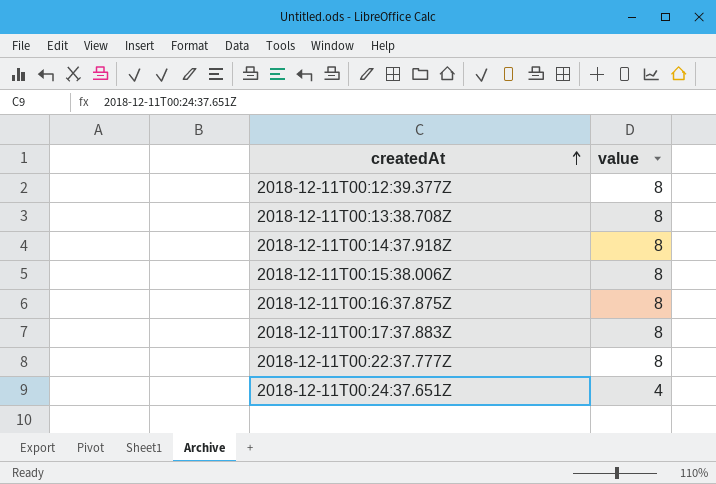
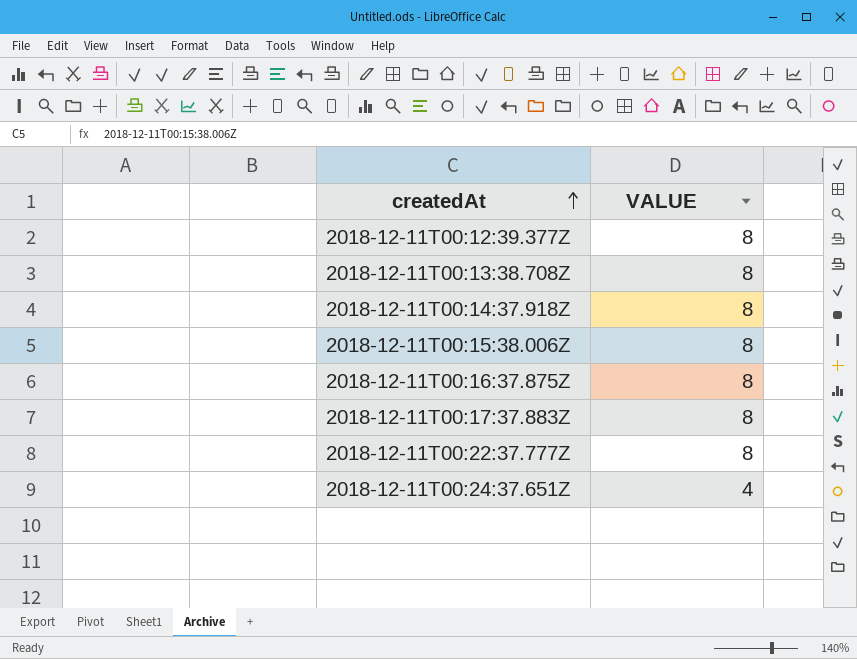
column name: value -> VALUE

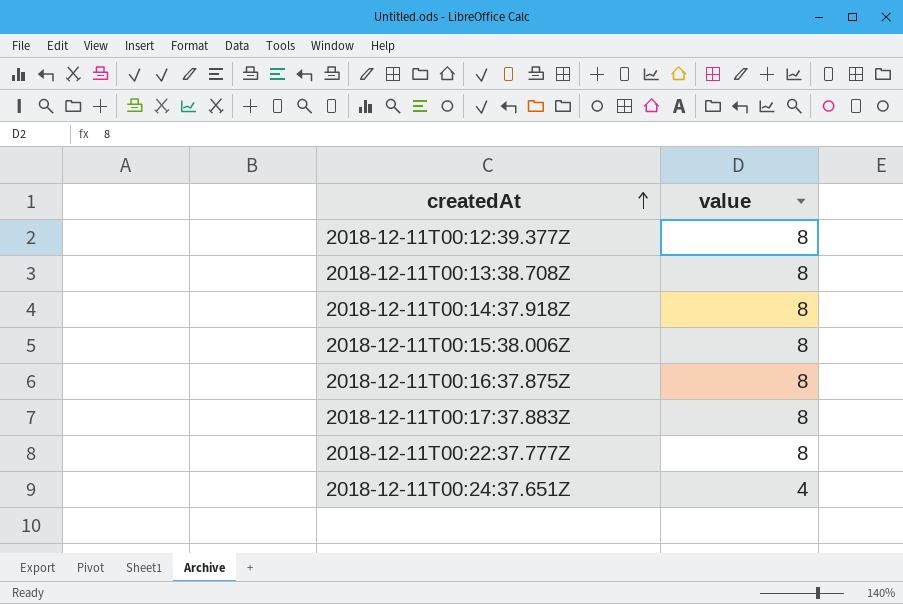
column name: VALUE -> value

